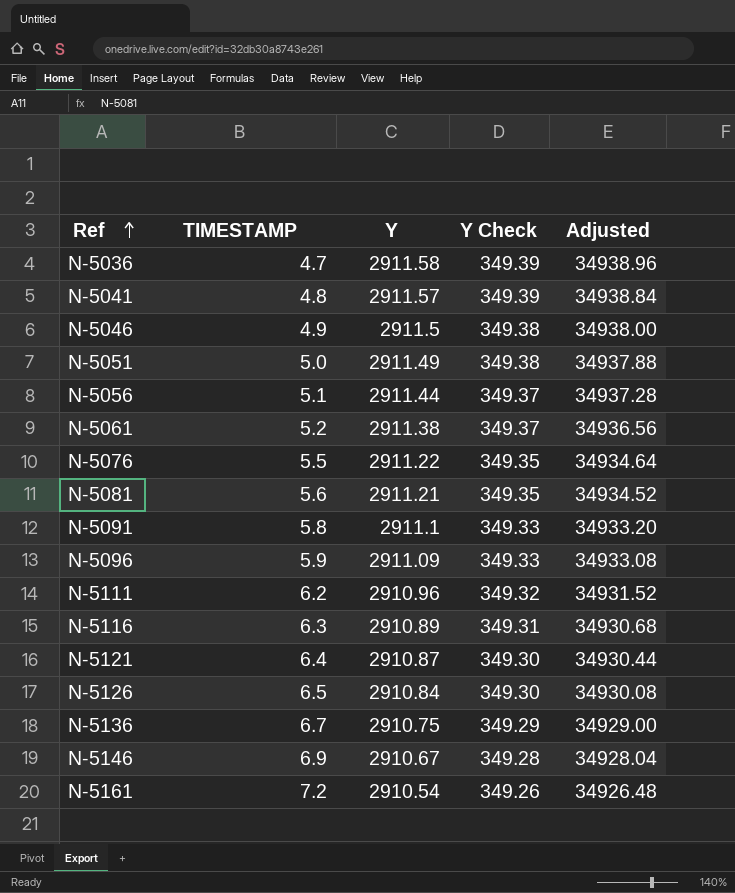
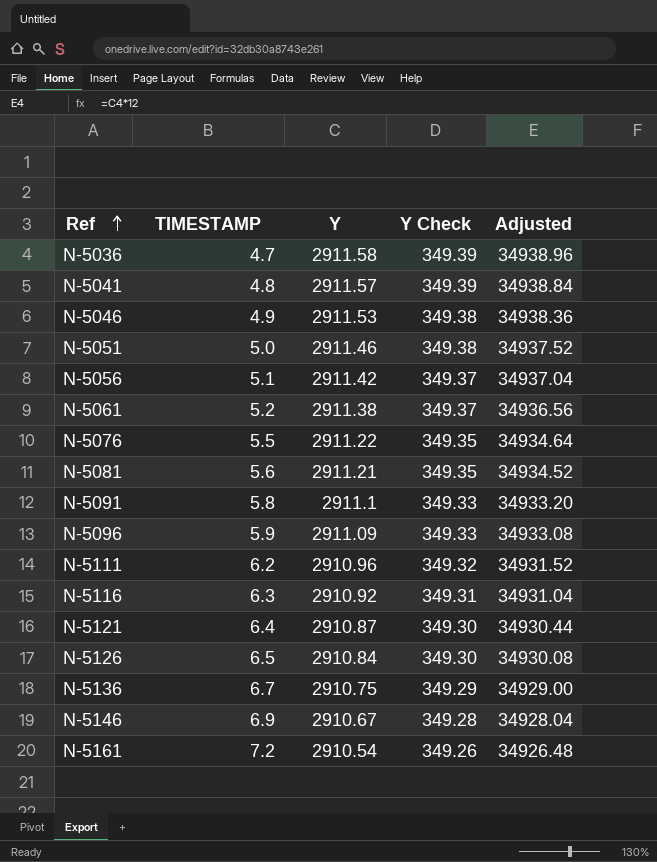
N-5046 | Y: 2911.5 -> 2911.53
N-5046 | Adjusted: 34938.00 -> 34938.36
N-5051 | Y: 2911.49 -> 2911.46
N-5051 | Adjusted: 34937.88 -> 34937.52
N-5056 | Y: 2911.44 -> 2911.42
N-5056 | Adjusted: 34937.28 -> 34937.04
N-5116 | Y: 2910.89 -> 2910.92
N-5116 | Adjusted: 34930.68 -> 34931.04

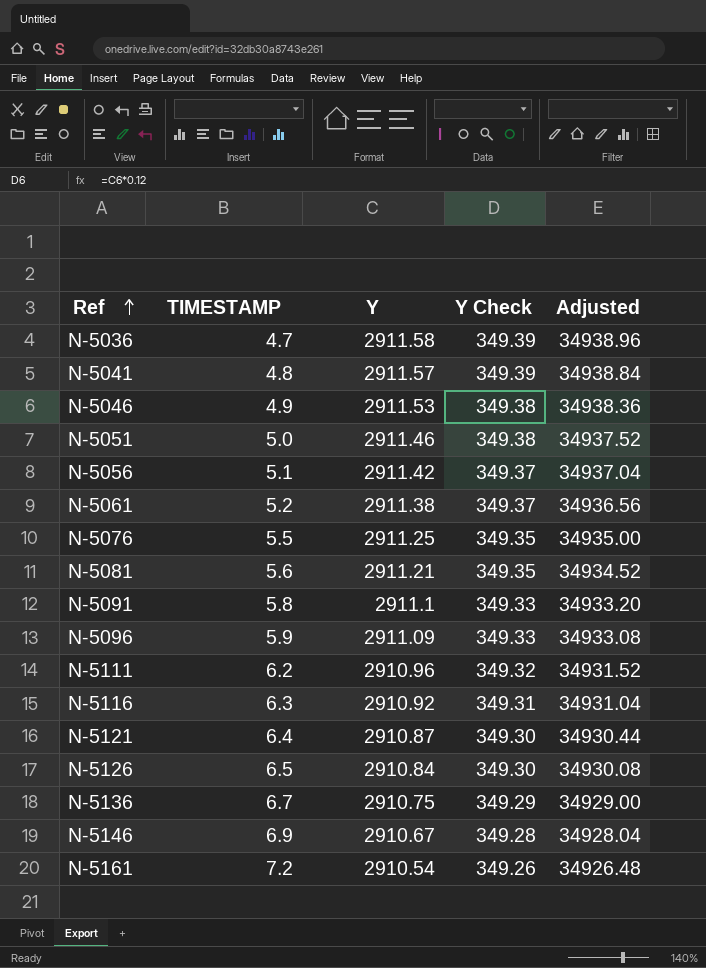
N-5076 | Y: 2911.22 -> 2911.25
N-5076 | Adjusted: 34934.64 -> 34935.00

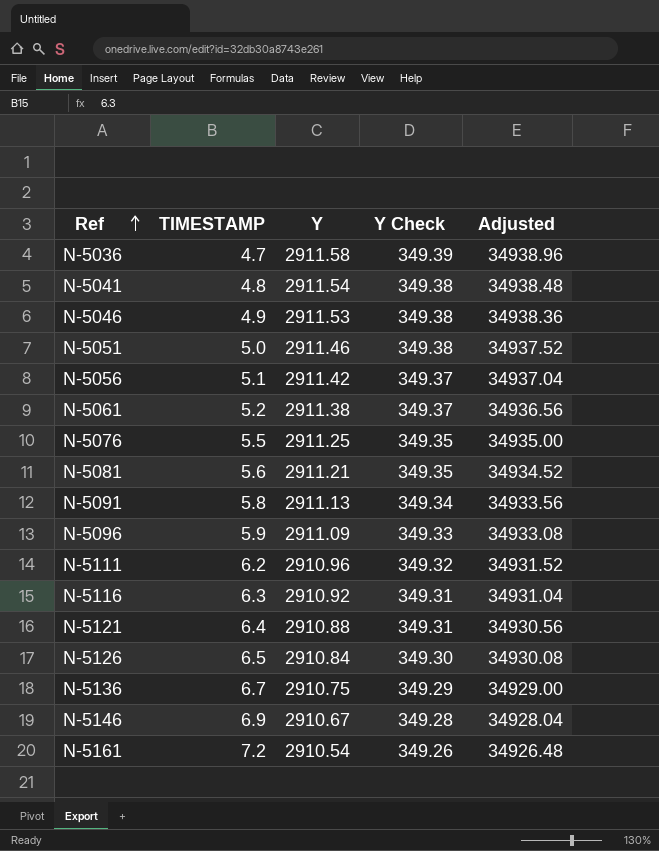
N-5041 | Y: 2911.57 -> 2911.54
N-5041 | Y Check: 349.39 -> 349.38
N-5041 | Adjusted: 34938.84 -> 34938.48
N-5091 | Y: 2911.1 -> 2911.13
N-5091 | Y Check: 349.33 -> 349.34
N-5091 | Adjusted: 34933.20 -> 34933.56
N-5121 | Y: 2910.87 -> 2910.88
N-5121 | Y Check: 349.30 -> 349.31
N-5121 | Adjusted: 34930.44 -> 34930.56

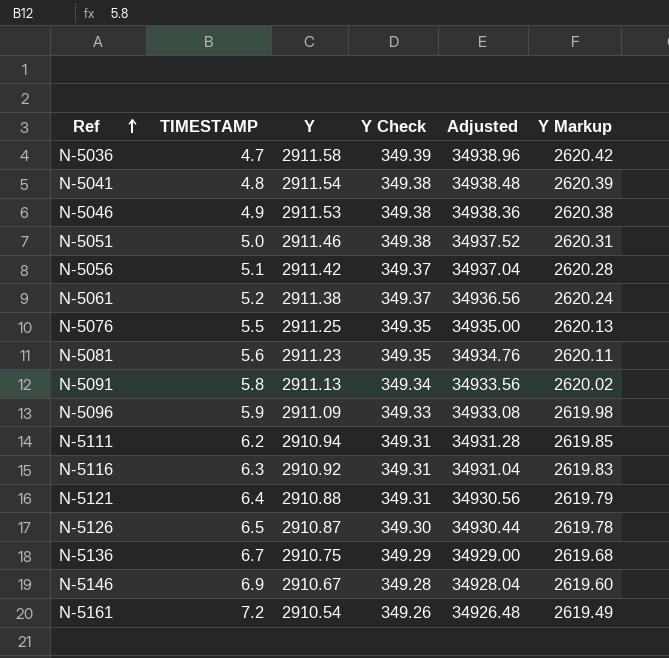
column Y Markup | formula: none -> [Y] * 0.9
N-5081 | Y: 2911.21 -> 2911.23
N-5081 | Adjusted: 34934.52 -> 34934.76
N-5111 | Y: 2910.96 -> 2910.94
N-5111 | Y Check: 349.32 -> 349.31
N-5111 | Adjusted: 34931.52 -> 34931.28
N-5126 | Y: 2910.84 -> 2910.87
N-5126 | Adjusted: 34930.08 -> 34930.44

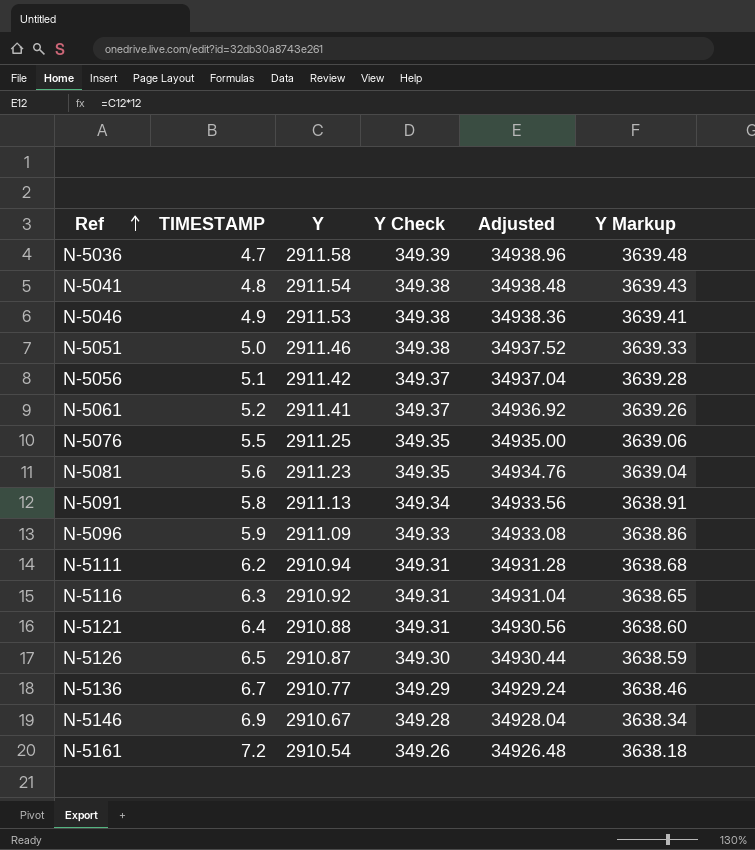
column Y Markup | formula: [Y] * 0.9 -> [Y] * 1.25
N-5061 | Y: 2911.38 -> 2911.41
N-5061 | Adjusted: 34936.56 -> 34936.92
N-5136 | Y: 2910.75 -> 2910.77
N-5136 | Adjusted: 34929.00 -> 34929.24

